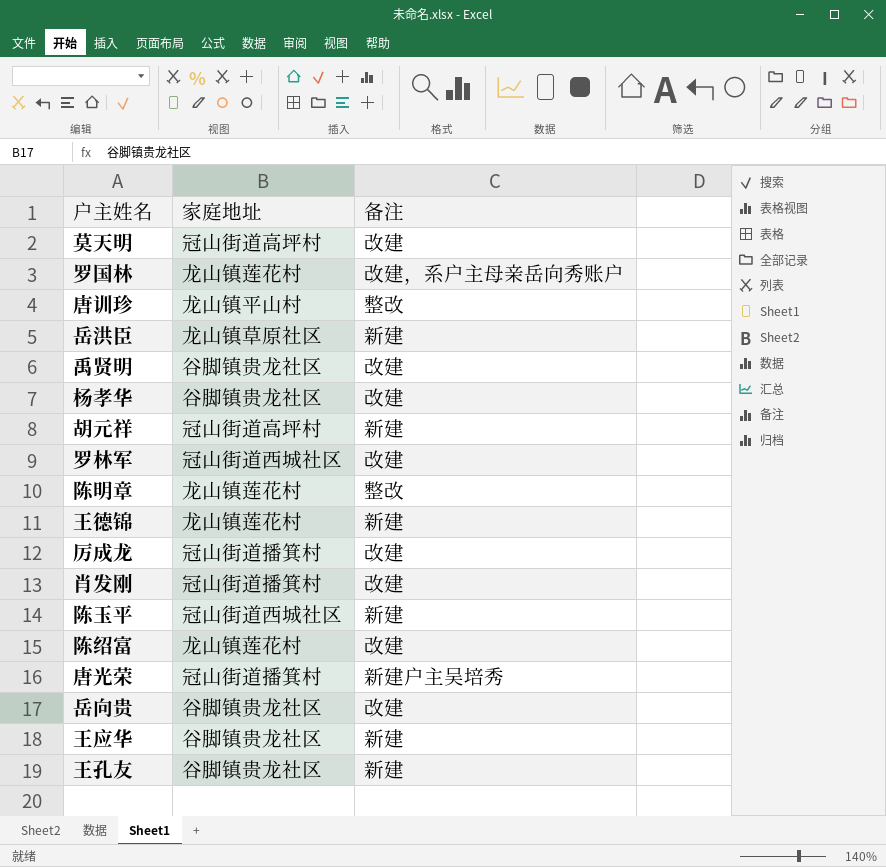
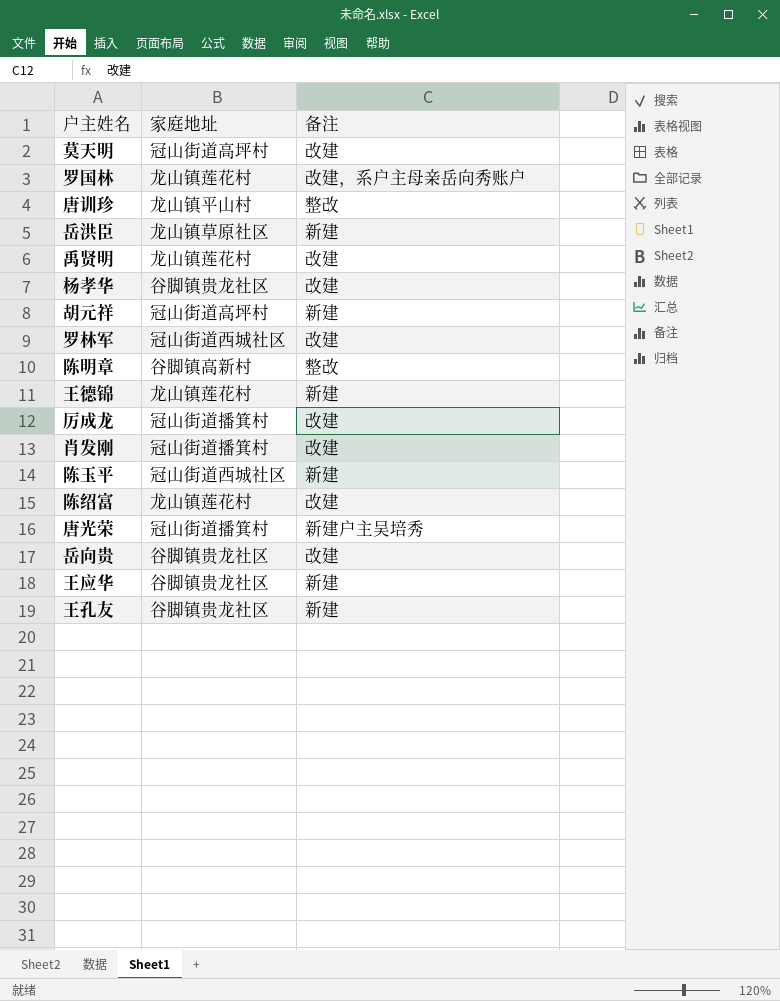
禹贤明 | 家庭地址: 谷脚镇贵龙社区 -> 龙山镇莲花村
陈明章 | 家庭地址: 龙山镇莲花村 -> 谷脚镇高新村

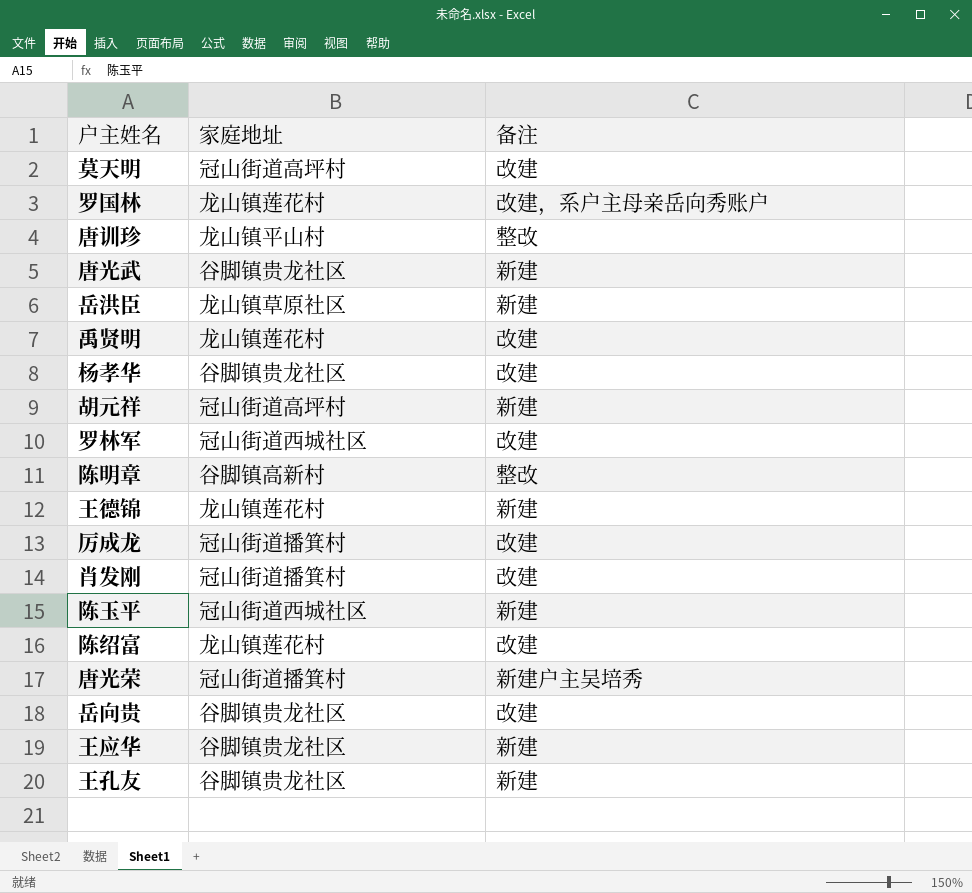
row 唐光武: none -> 谷脚镇贵龙社区 | 新建

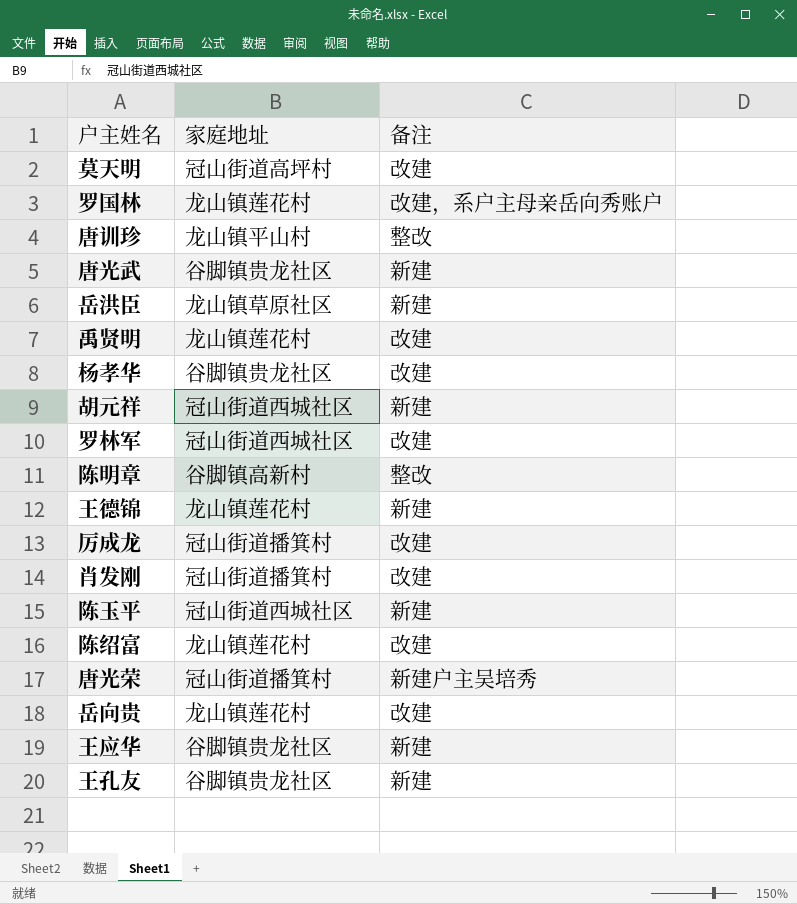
胡元祥 | 家庭地址: 冠山街道高坪村 -> 冠山街道西城社区
岳向贵 | 家庭地址: 谷脚镇贵龙社区 -> 龙山镇莲花村

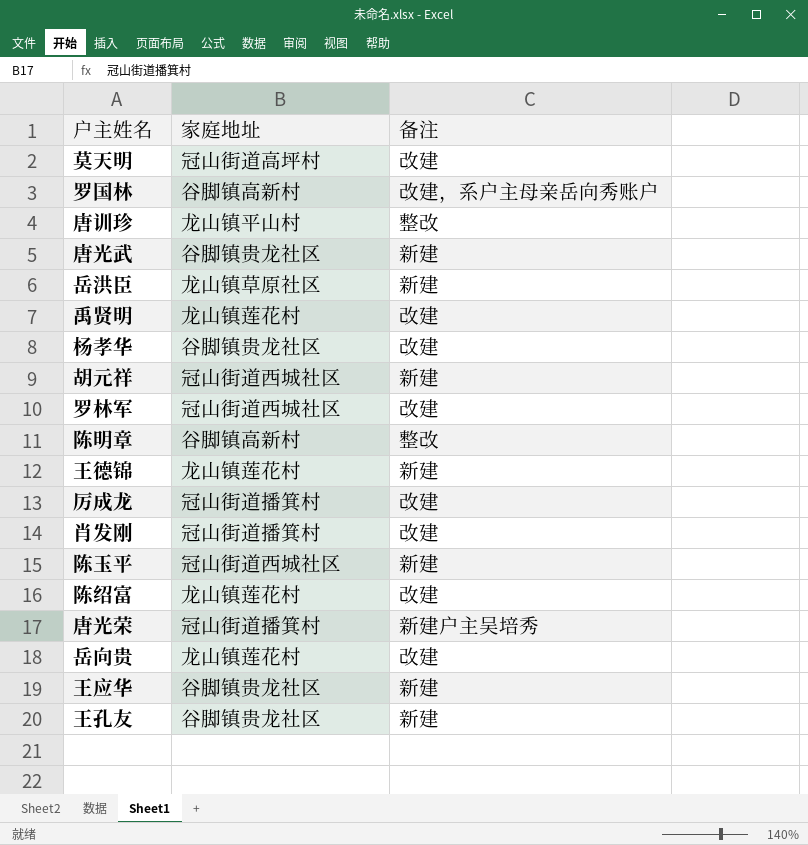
罗国林 | 家庭地址: 龙山镇莲花村 -> 谷脚镇高新村

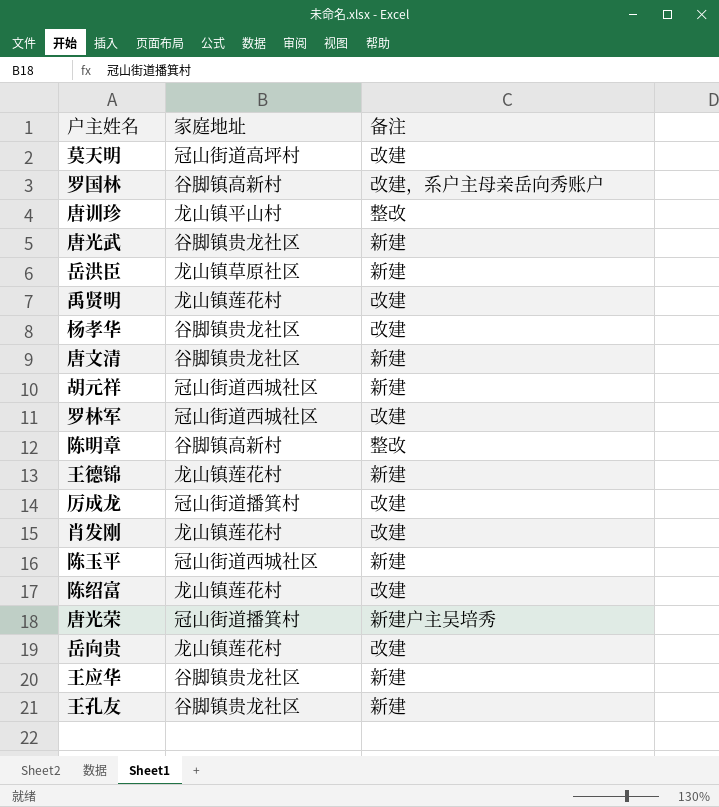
row 唐文清: none -> 谷脚镇贵龙社区 | 新建
肖发刚 | 家庭地址: 冠山街道播箕村 -> 龙山镇莲花村

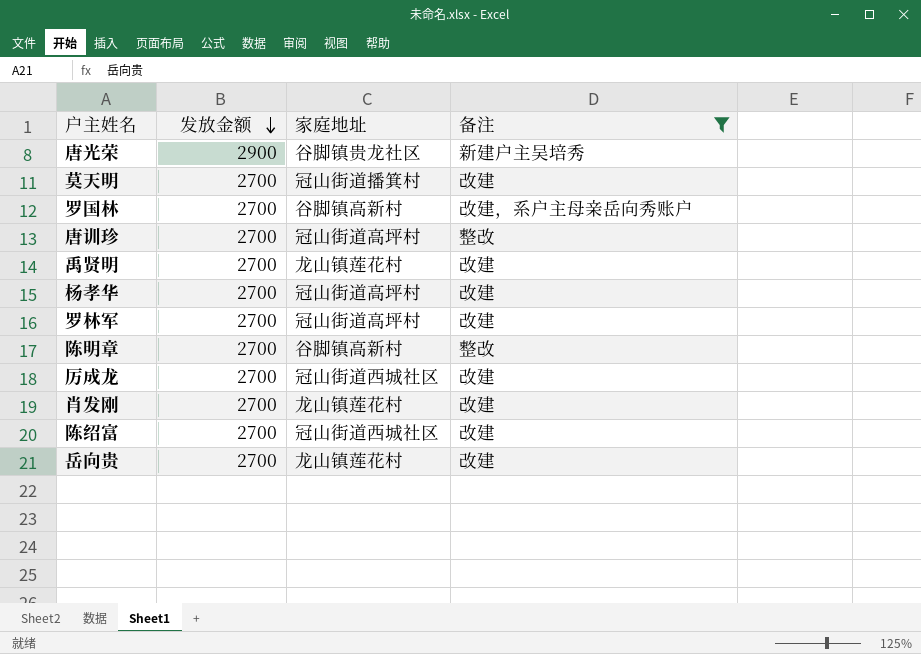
filter: none -> 备注 != 新建
row order: none -> 发放金额 descending
column 发放金额 | position: none -> 2
唐光荣 | 家庭地址: 冠山街道播箕村 -> 谷脚镇贵龙社区
莫天明 | 家庭地址: 冠山街道高坪村 -> 冠山街道播箕村
唐训珍 | 家庭地址: 龙山镇平山村 -> 冠山街道高坪村
杨孝华 | 家庭地址: 谷脚镇贵龙社区 -> 冠山街道高坪村
罗林军 | 家庭地址: 冠山街道西城社区 -> 冠山街道高坪村
厉成龙 | 家庭地址: 冠山街道播箕村 -> 冠山街道西城社区
陈绍富 | 家庭地址: 龙山镇莲花村 -> 冠山街道西城社区

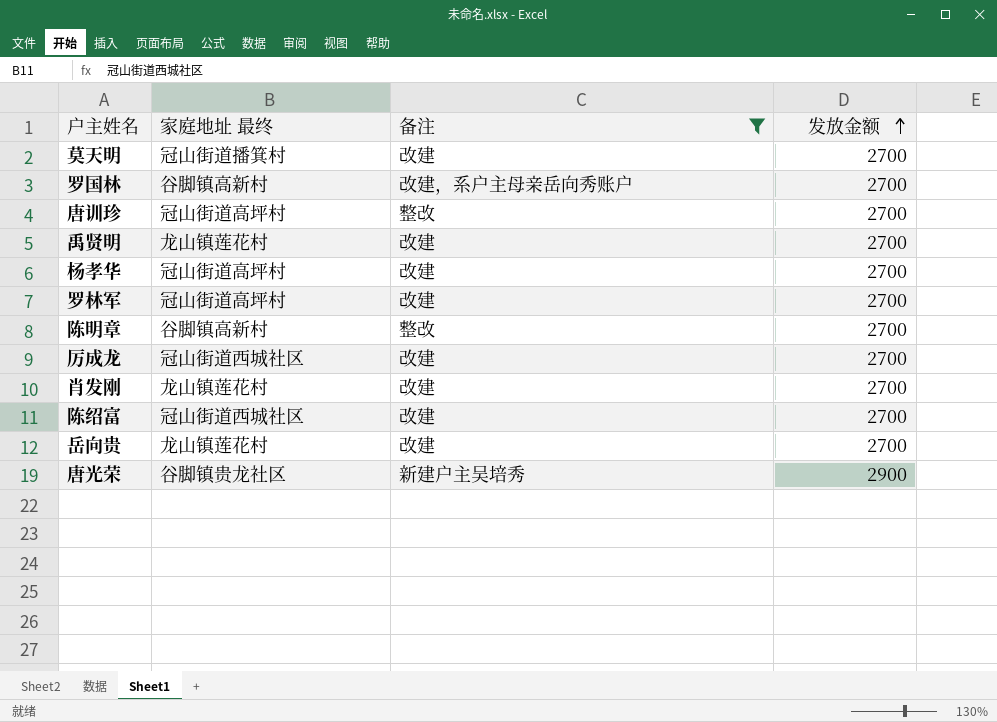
row order: 发放金额 descending -> 发放金额 ascending
column name: 家庭地址 -> 家庭地址 最终
column 发放金额 | position: 2 -> 4

